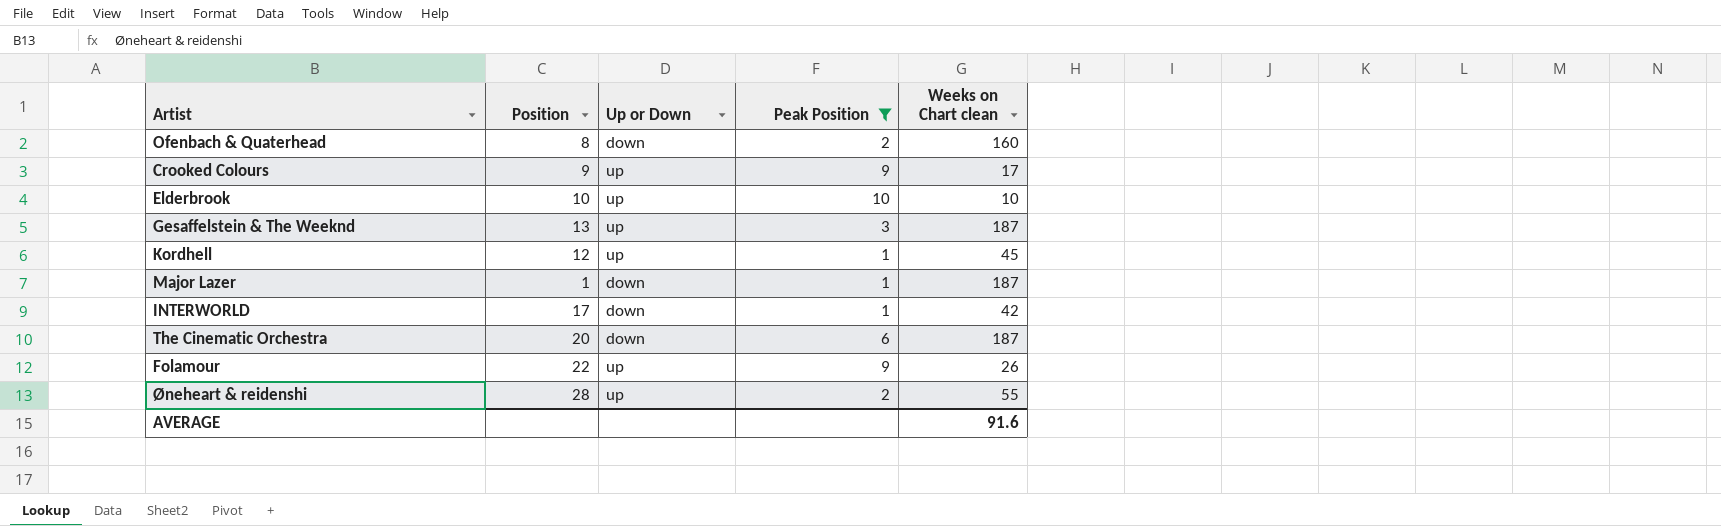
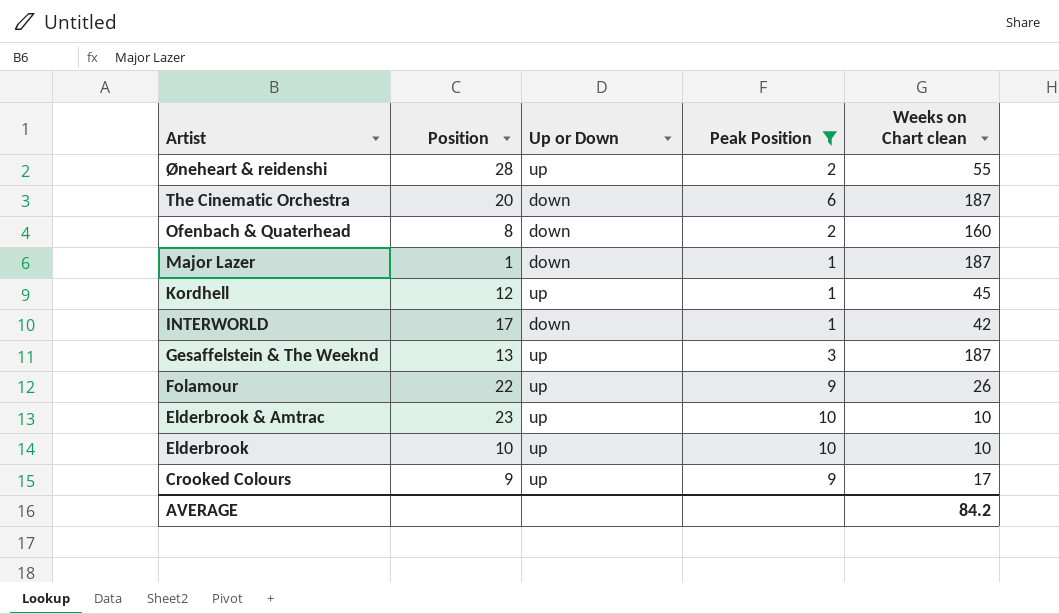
row order: none -> Artist descending
row Elderbrook & Amtrac: none -> 23 | up | 10 | 10
AVERAGE | Weeks on Chart clean: 91.6 -> 84.2

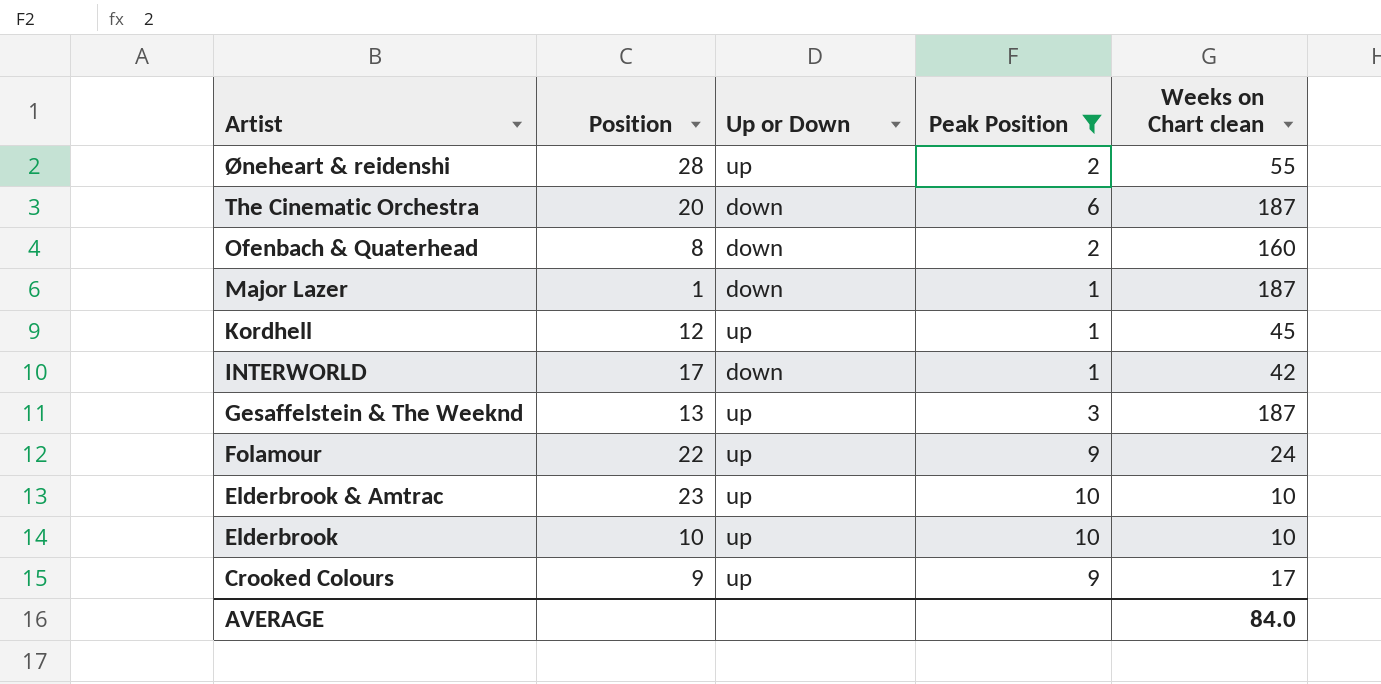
Folamour | Weeks on Chart clean: 26 -> 24
AVERAGE | Weeks on Chart clean: 84.2 -> 84.0

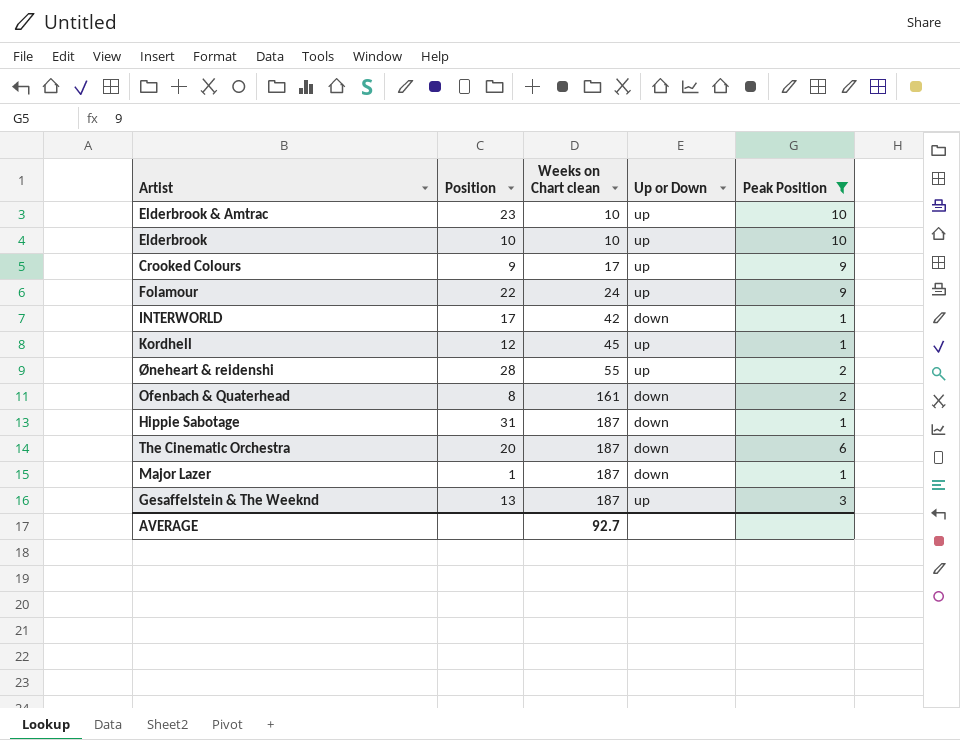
row order: Artist descending -> Weeks on Chart clean ascending
column Weeks on Chart clean | position: 5 -> 3
Ofenbach & Quaterhead | Weeks on Chart clean: 160 -> 161
row Hippie Sabotage: none -> 31 | 187 | down | 1
AVERAGE | Weeks on Chart clean: 84.0 -> 92.7

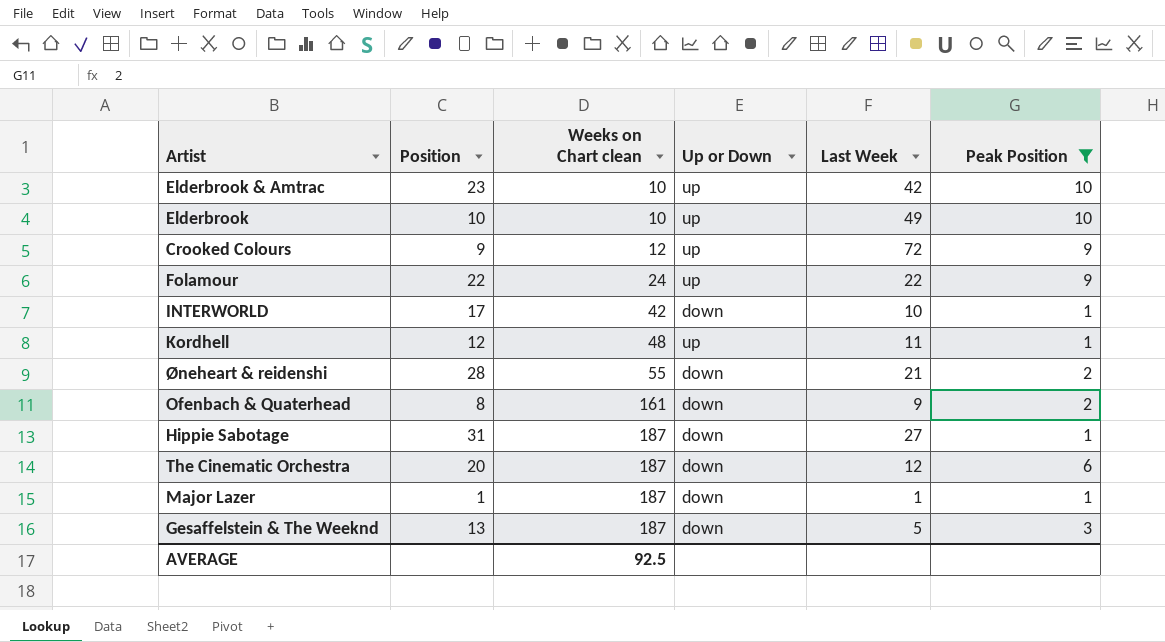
column Last Week | position: none -> 5
Crooked Colours | Weeks on Chart clean: 17 -> 12
Kordhell | Weeks on Chart clean: 45 -> 48
Øneheart & reidenshi | Up or Down: up -> down
Gesaffelstein & The Weeknd | Up or Down: up -> down
AVERAGE | Weeks on Chart clean: 92.7 -> 92.5

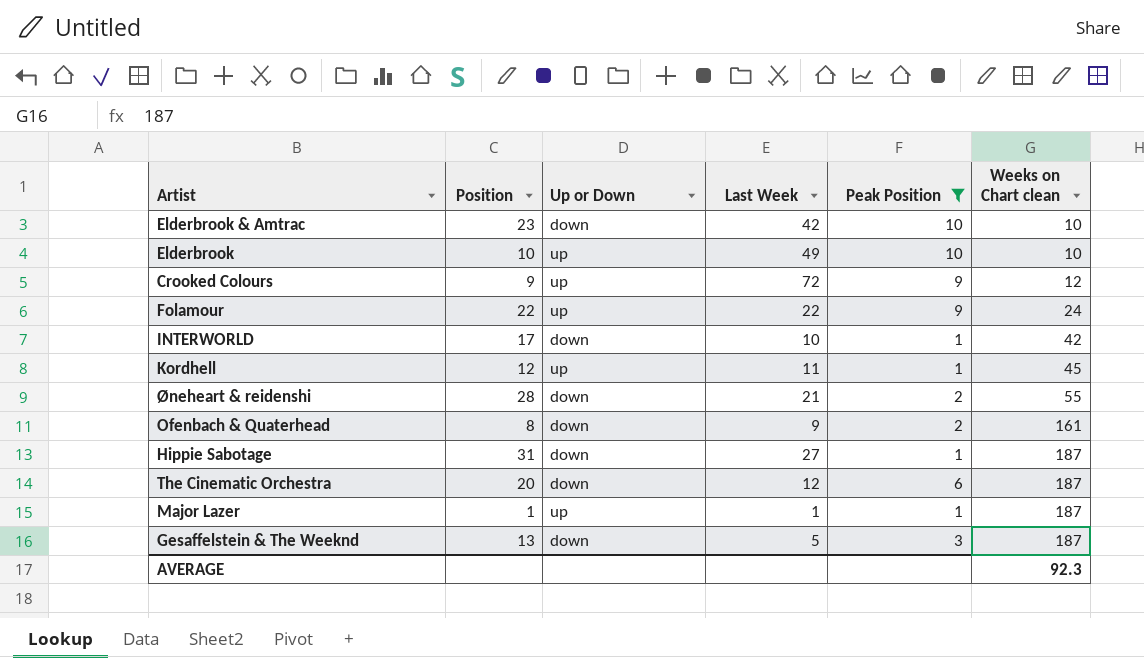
column Weeks on Chart clean | position: 3 -> 6
Elderbrook & Amtrac | Up or Down: up -> down
Kordhell | Weeks on Chart clean: 48 -> 45
Major Lazer | Up or Down: down -> up
AVERAGE | Weeks on Chart clean: 92.5 -> 92.3

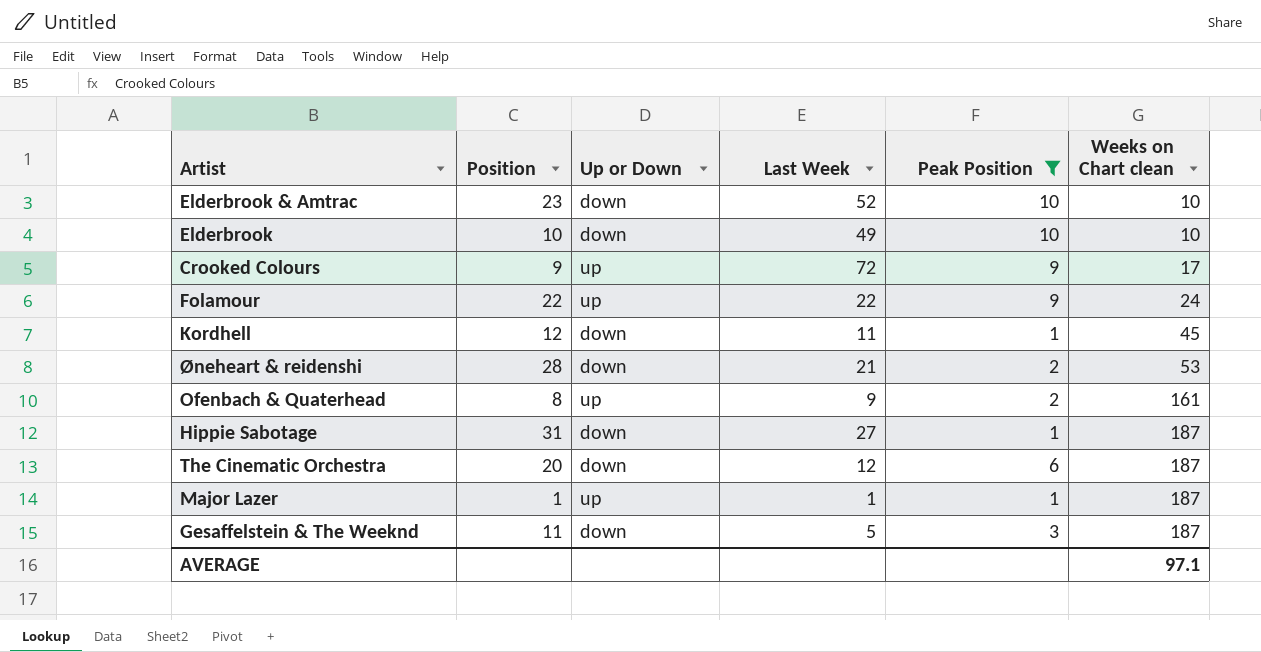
row INTERWORLD: 17 | down | 10 | 1 | 42 -> none
Elderbrook & Amtrac | Last Week: 42 -> 52
Elderbrook | Up or Down: up -> down
Crooked Colours | Weeks on Chart clean: 12 -> 17
Kordhell | Up or Down: up -> down
Øneheart & reidenshi | Weeks on Chart clean: 55 -> 53
Ofenbach & Quaterhead | Up or Down: down -> up
Gesaffelstein & The Weeknd | Position: 13 -> 11
AVERAGE | Weeks on Chart clean: 92.3 -> 97.1

